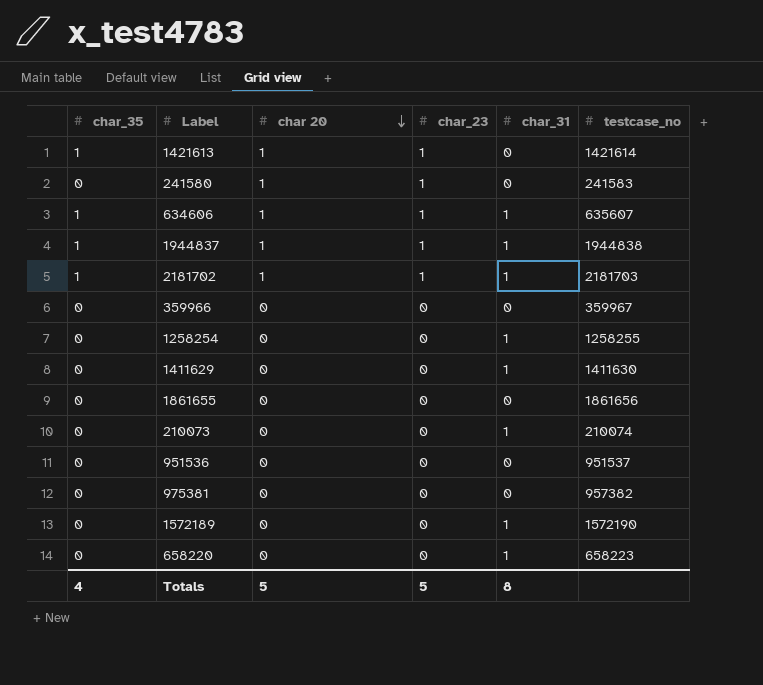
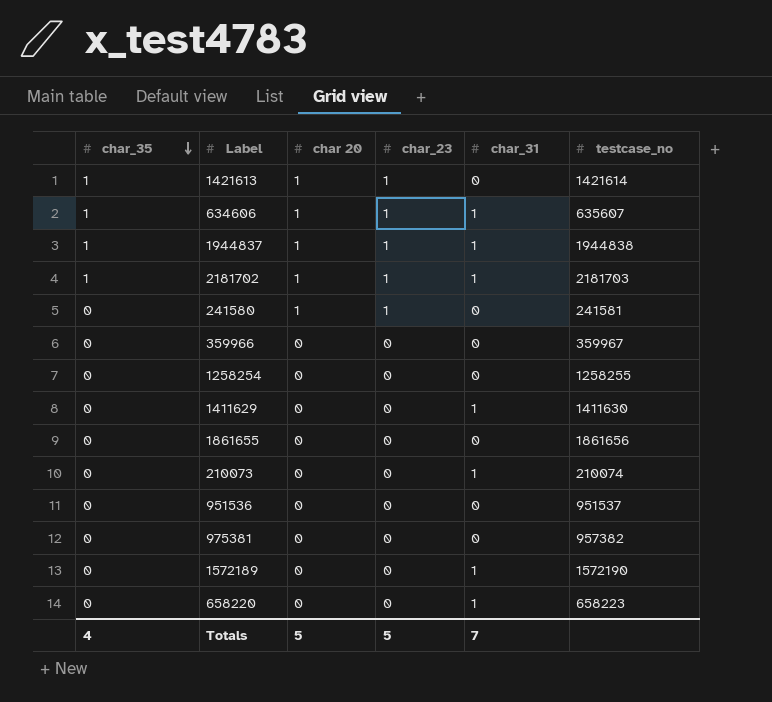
row order: char 20 descending -> char_35 descending
241580 | testcase_no: 241583 -> 241581
1258254 | char_31: 1 -> 0
Totals | char_31: 8 -> 7

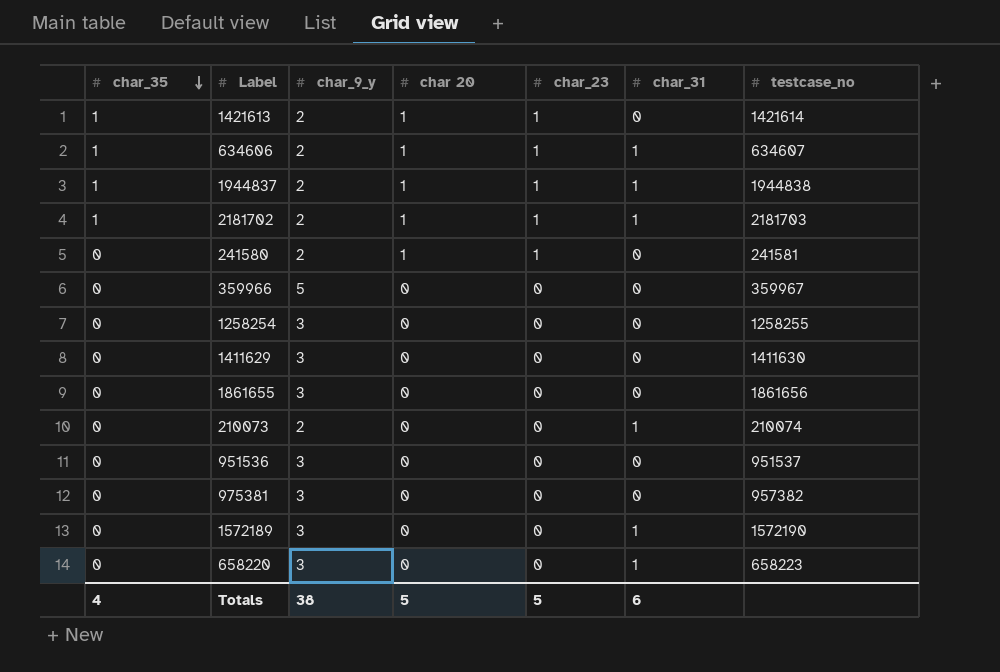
column char_9_y | position: none -> 3
634606 | testcase_no: 635607 -> 634607
1411629 | char_31: 1 -> 0
Totals | char_31: 7 -> 6

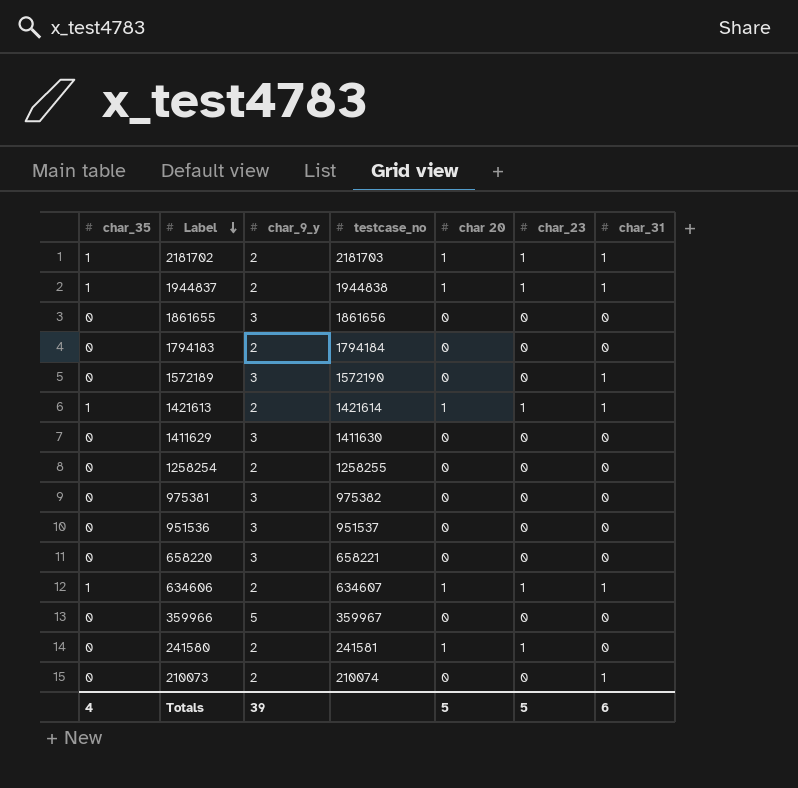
row order: char_35 descending -> Label descending
column testcase_no | position: 7 -> 4
row 1794183: none -> 0 | 2 | 1794184 | 0 | 0 | 0
1421613 | char_31: 0 -> 1
1258254 | char_9_y: 3 -> 2
975381 | testcase_no: 957382 -> 975382
658220 | testcase_no: 658223 -> 658221
658220 | char_31: 1 -> 0
Totals | char_9_y: 38 -> 39

